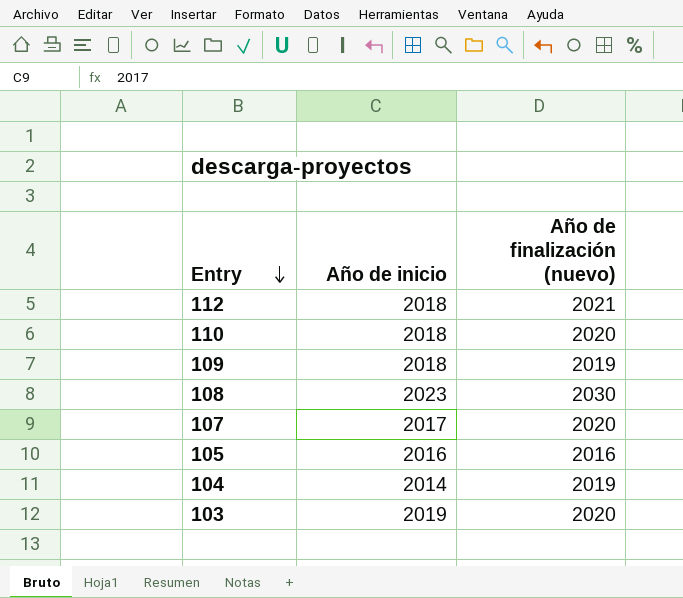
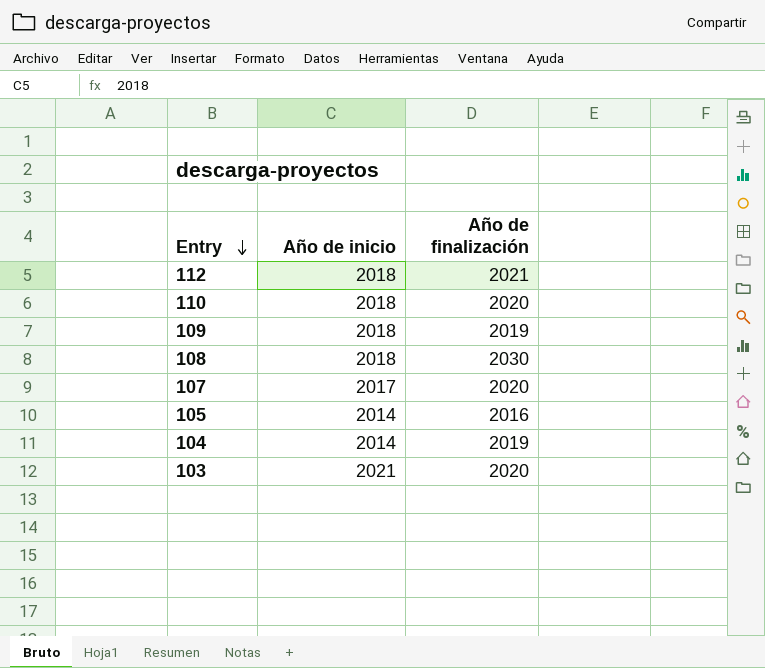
column name: Año de finalización (nuevo) -> Año de finalización
108 | Año de inicio: 2023 -> 2018
105 | Año de inicio: 2016 -> 2014
103 | Año de inicio: 2019 -> 2021

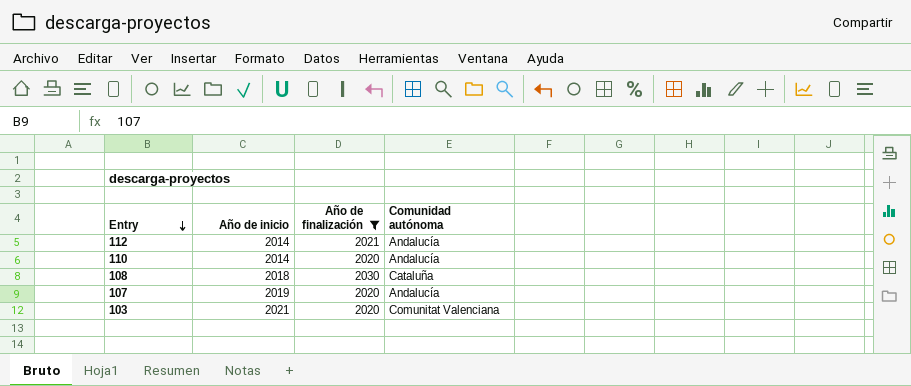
filter: none -> Año de finalización >= 2020
column Comunidad autónoma | position: none -> 4
112 | Año de inicio: 2018 -> 2014
110 | Año de inicio: 2018 -> 2014
107 | Año de inicio: 2017 -> 2019

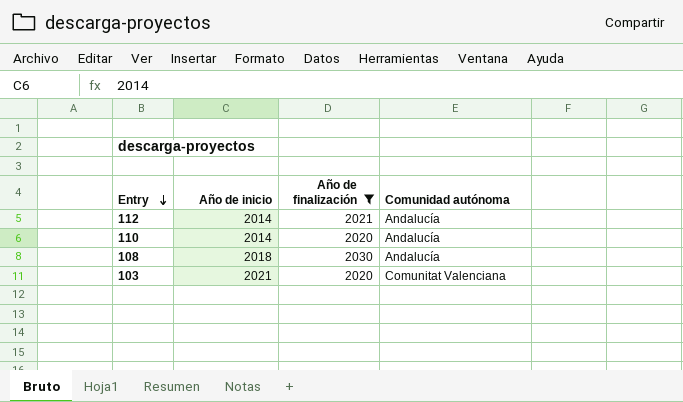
row 107: 2019 | 2020 | Andalucía -> none
108 | Comunidad autónoma: Cataluña -> Andalucía

